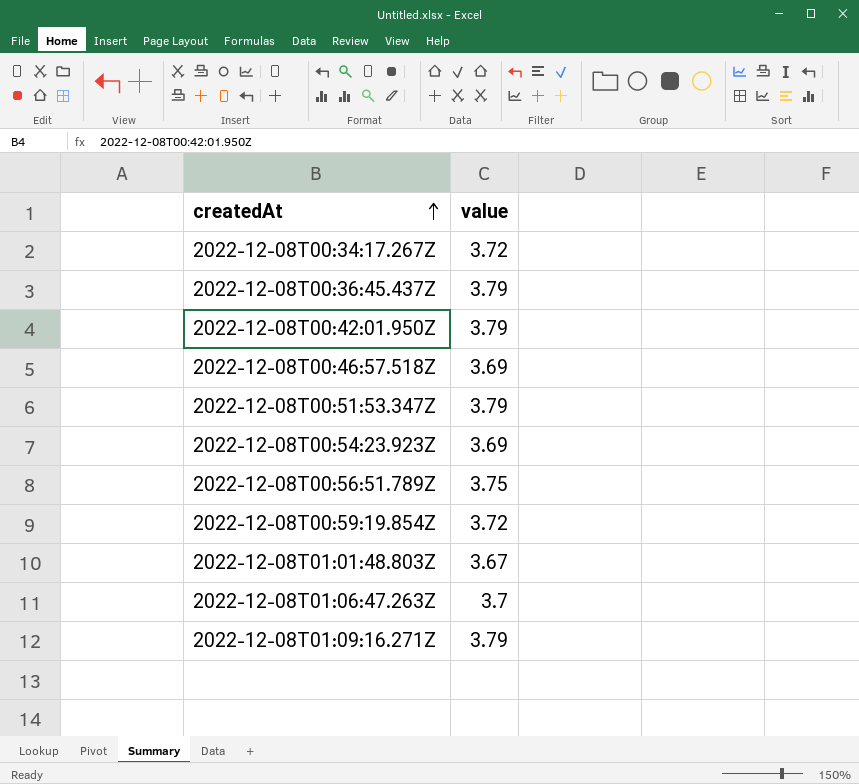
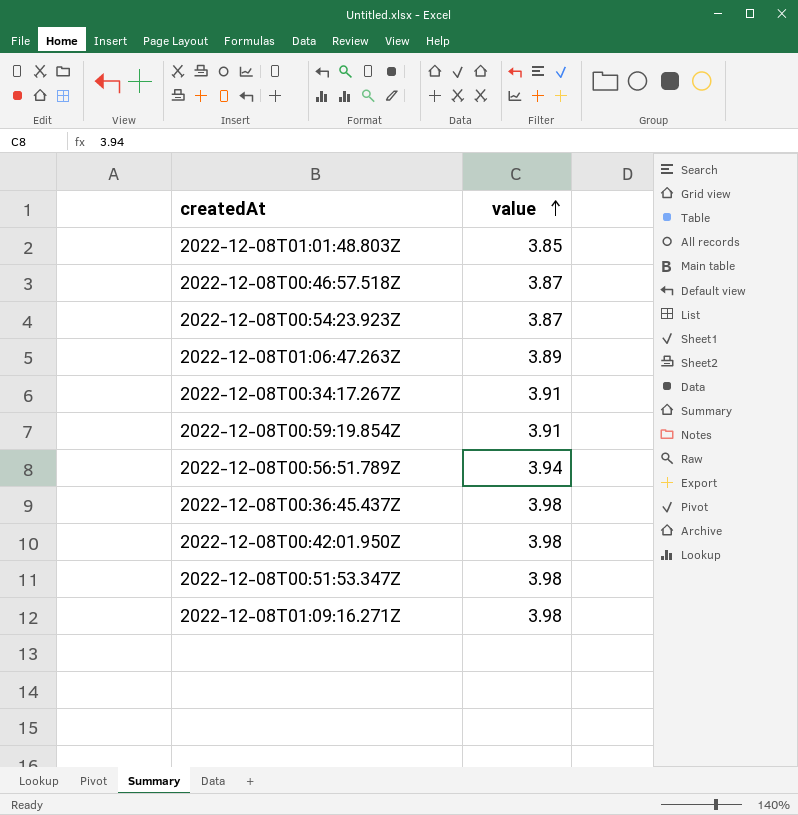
row order: createdAt ascending -> value ascending
2022-12-08T01:01:48.803Z | value: 3.67 -> 3.85
2022-12-08T00:46:57.518Z | value: 3.69 -> 3.87
2022-12-08T00:54:23.923Z | value: 3.69 -> 3.87
2022-12-08T01:06:47.263Z | value: 3.7 -> 3.89
2022-12-08T00:34:17.267Z | value: 3.72 -> 3.91
2022-12-08T00:59:19.854Z | value: 3.72 -> 3.91
2022-12-08T00:56:51.789Z | value: 3.75 -> 3.94
2022-12-08T00:36:45.437Z | value: 3.79 -> 3.98
2022-12-08T00:42:01.950Z | value: 3.79 -> 3.98
2022-12-08T00:51:53.347Z | value: 3.79 -> 3.98
2022-12-08T01:09:16.271Z | value: 3.79 -> 3.98

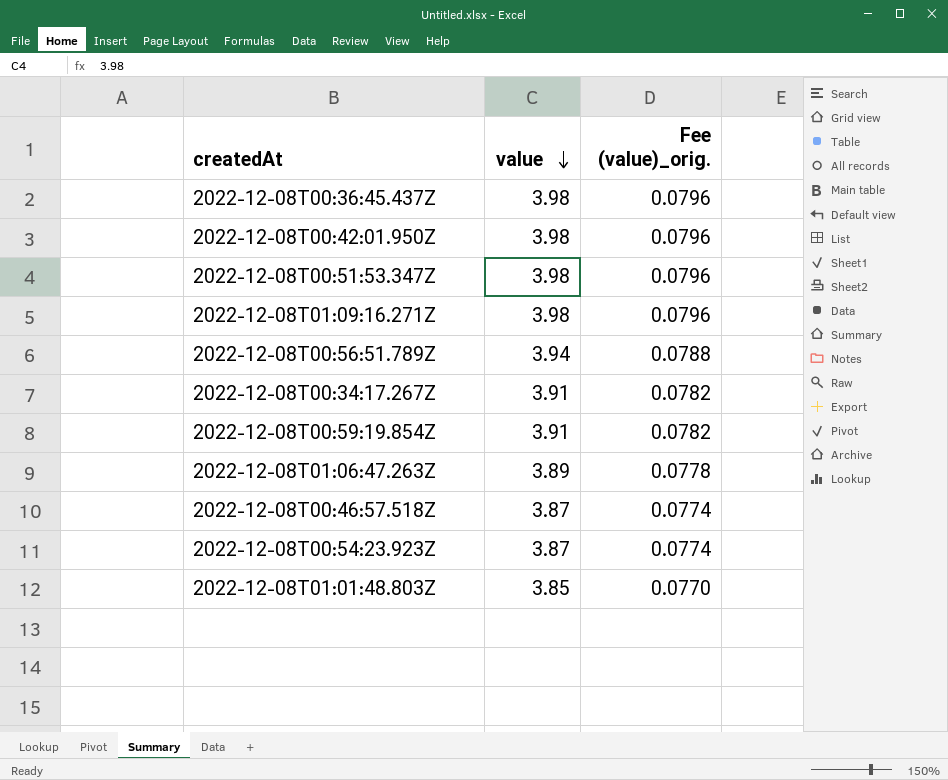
row order: value ascending -> value descending
column Fee (value)_orig. | formula: none -> [value] * 0.02

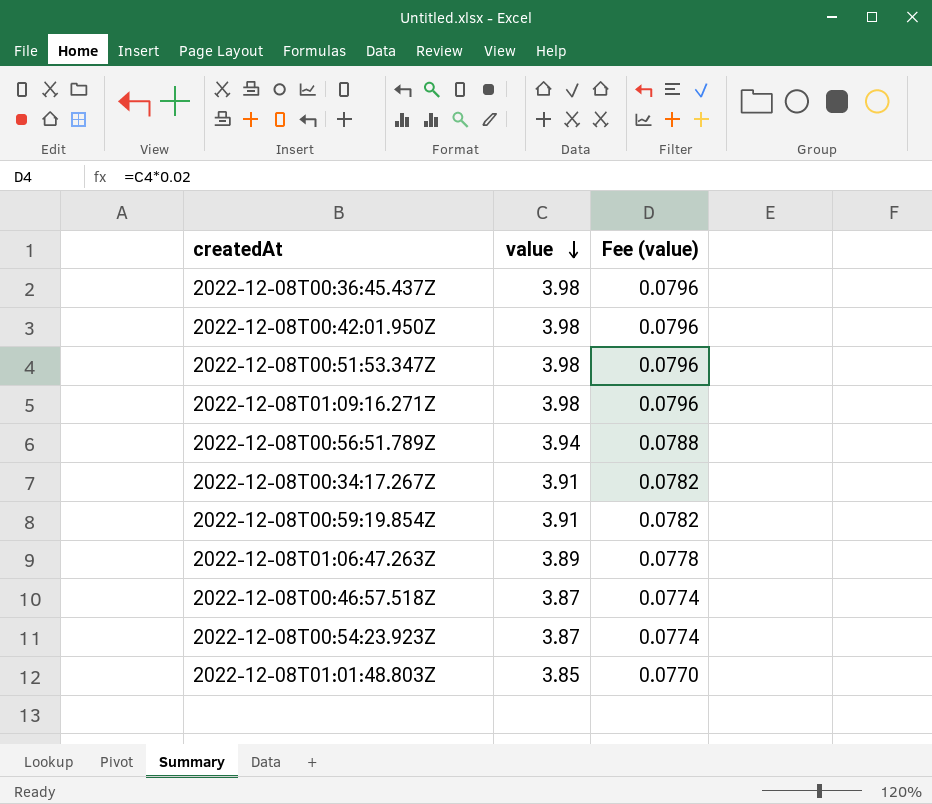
column name: Fee (value)_orig. -> Fee (value)

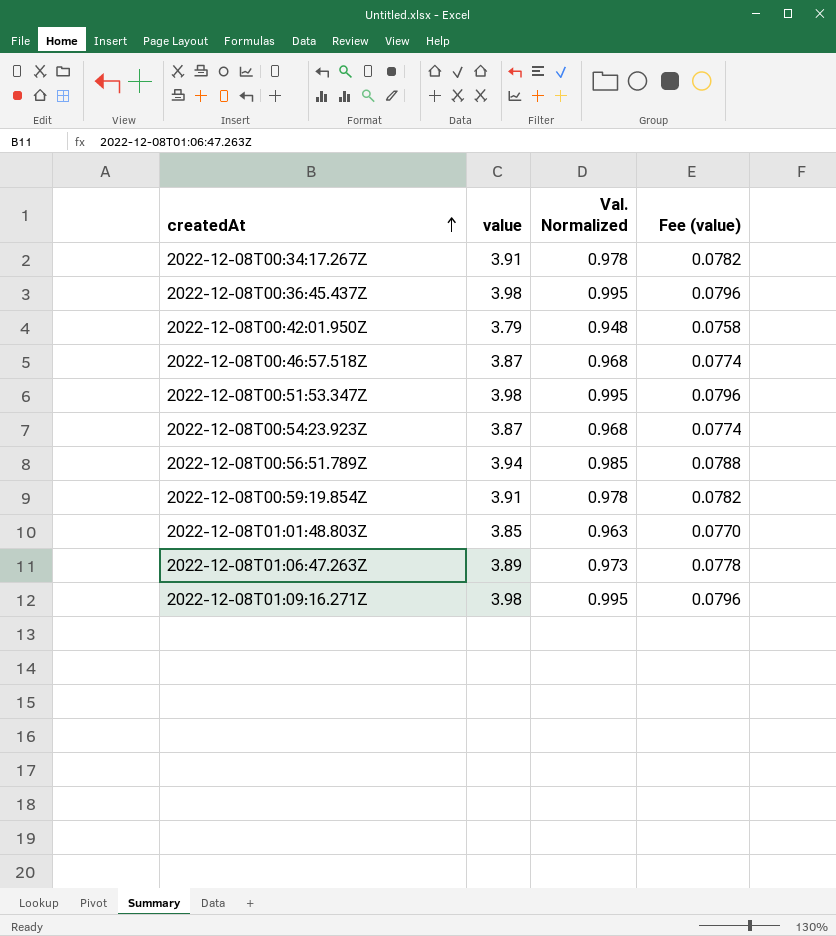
row order: value descending -> createdAt ascending
column Val. Normalized | formula: none -> [value] * 0.25
2022-12-08T00:42:01.950Z | value: 3.98 -> 3.79
2022-12-08T00:42:01.950Z | Fee (value): 0.0796 -> 0.0758

